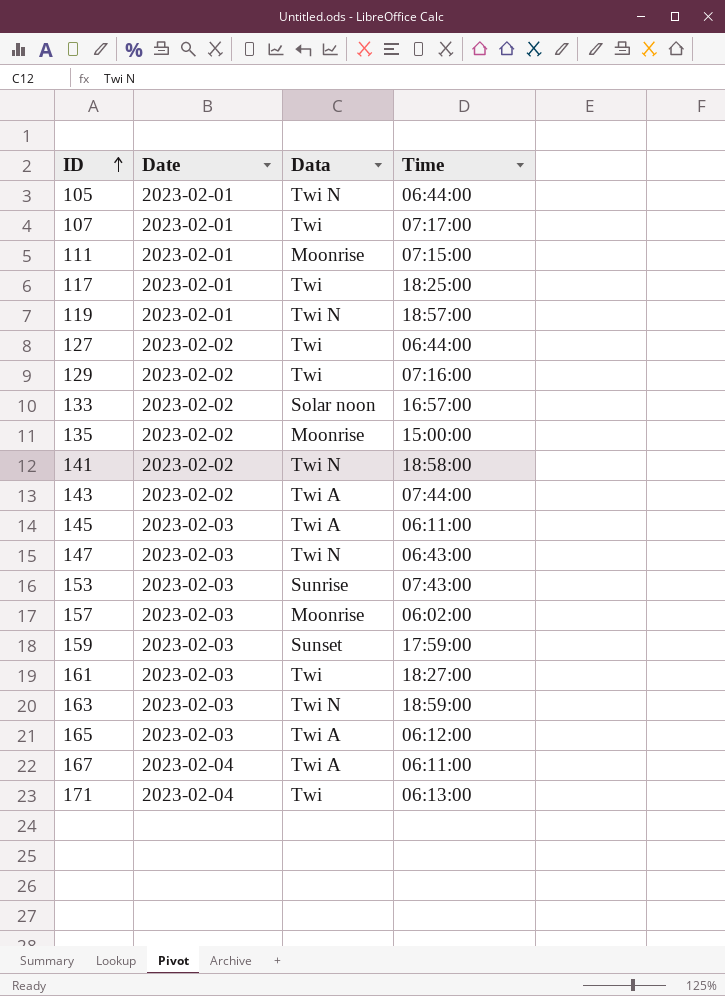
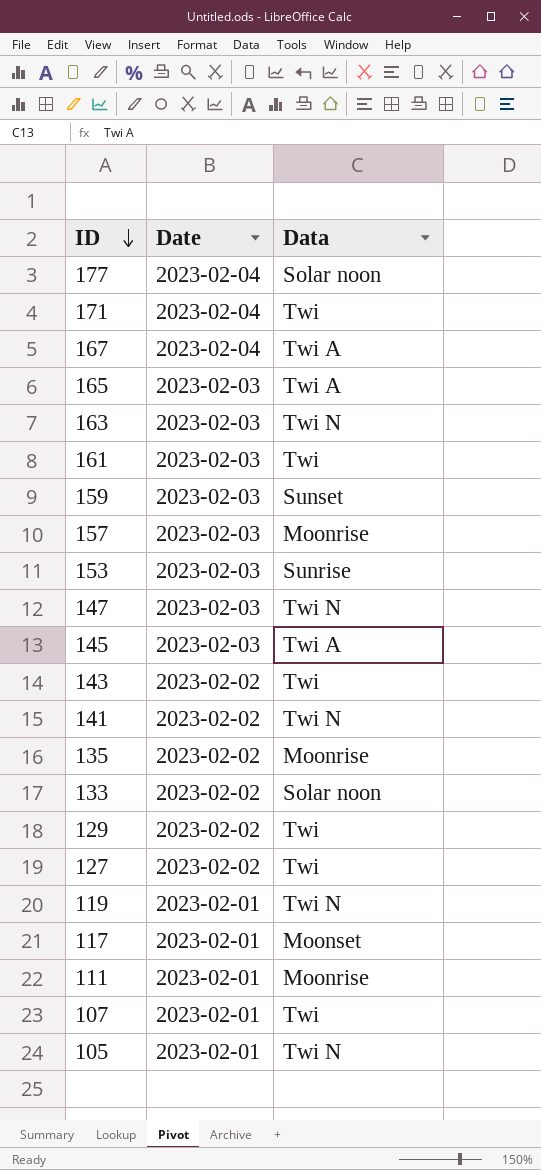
row order: ID ascending -> ID descending
column Time | position: 4 -> none
row 177: none -> 2023-02-04 | Solar noon
143 | Data: Twi A -> Twi
117 | Data: Twi -> Moonset

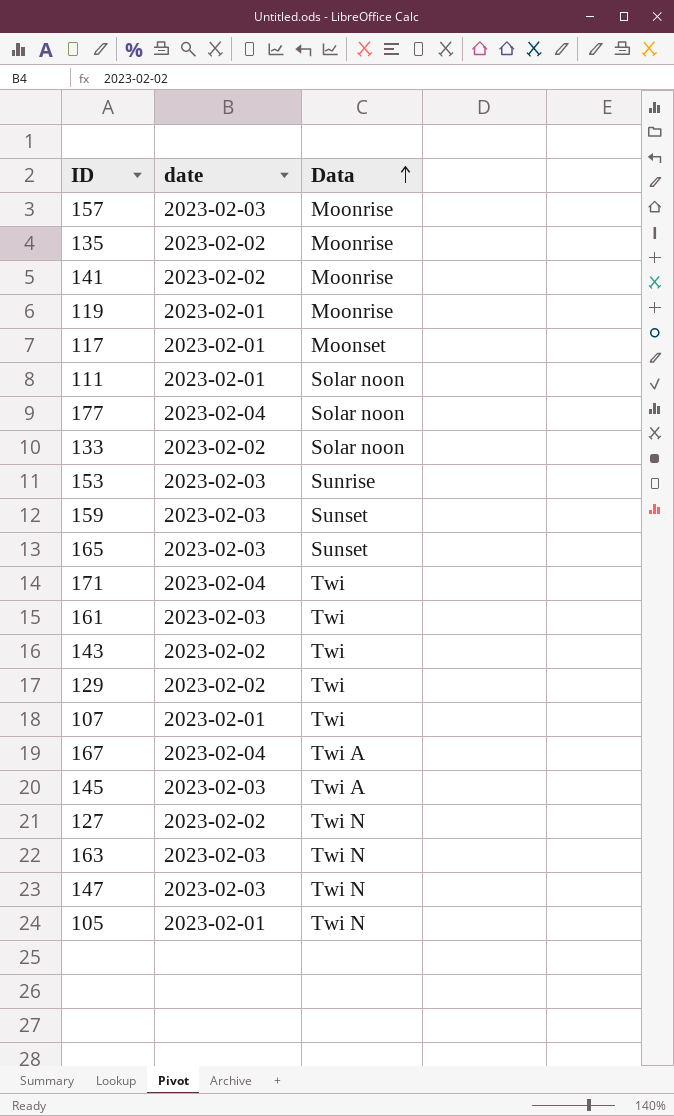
row order: ID descending -> Data ascending
column name: Date -> date
141 | Data: Twi N -> Moonrise
119 | Data: Twi N -> Moonrise
111 | Data: Moonrise -> Solar noon
165 | Data: Twi A -> Sunset
127 | Data: Twi -> Twi N

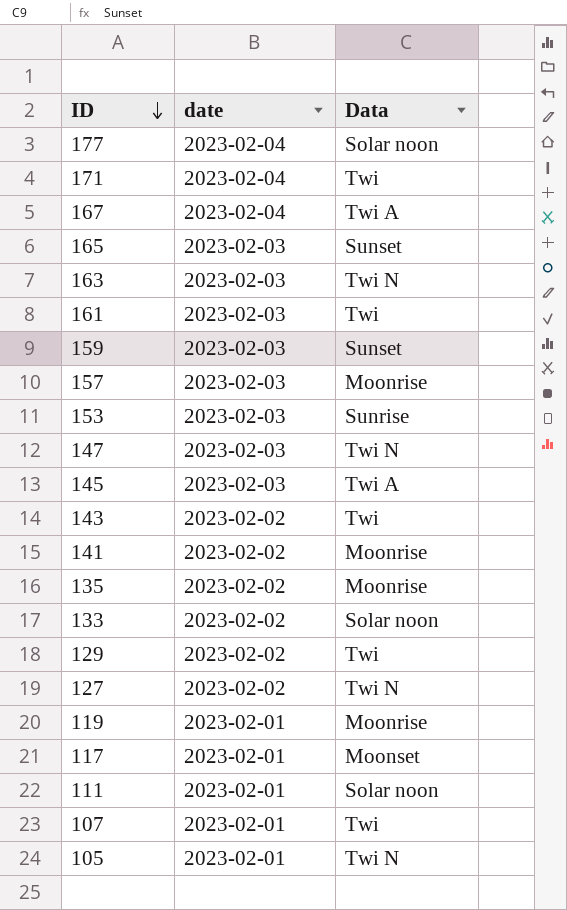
row order: Data ascending -> ID descending

